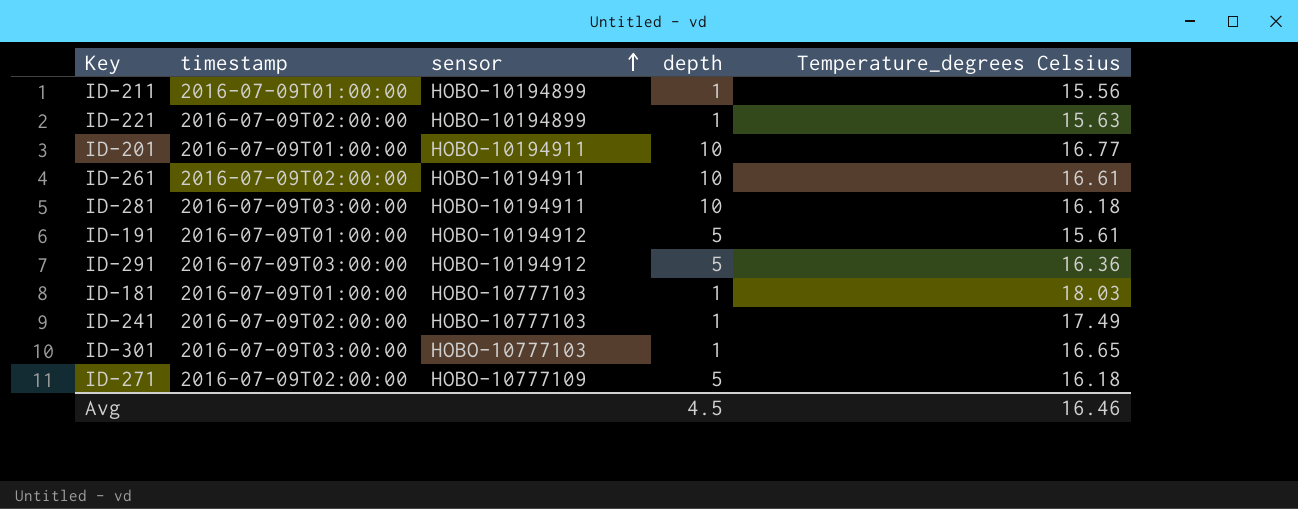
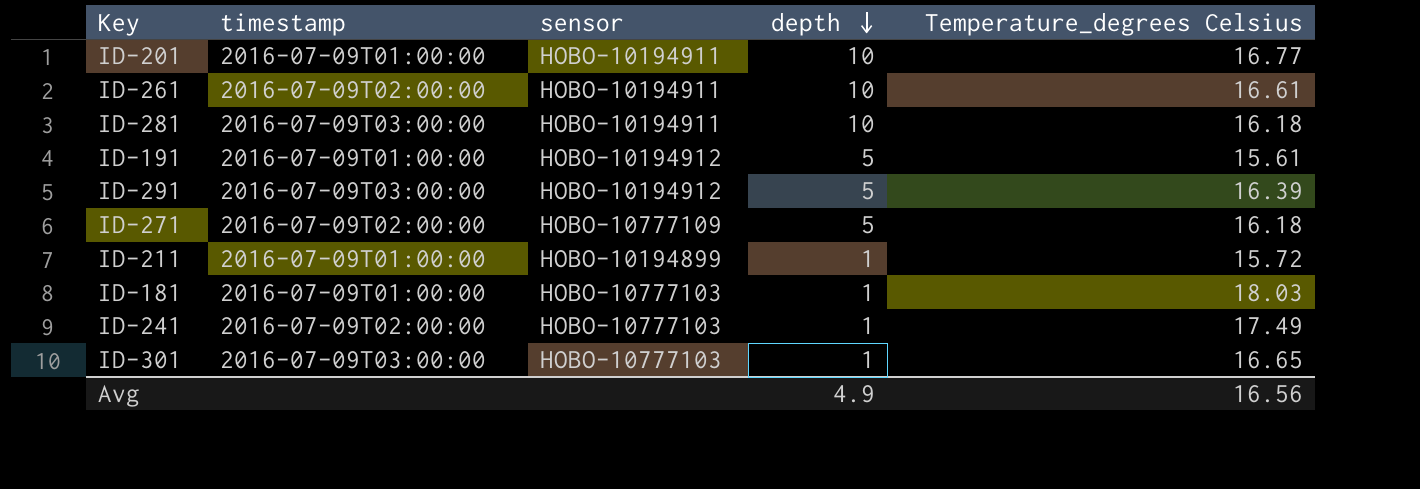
row order: sensor ascending -> depth descending
row ID-221: 2016-07-09T02:00:00 | HOBO-10194899 | 1 | 15.63 -> none
ID-291 | Temperature_degrees Celsius: 16.36 -> 16.39
ID-211 | Temperature_degrees Celsius: 15.56 -> 15.72
Avg | depth: 4.5 -> 4.9
Avg | Temperature_degrees Celsius: 16.46 -> 16.56

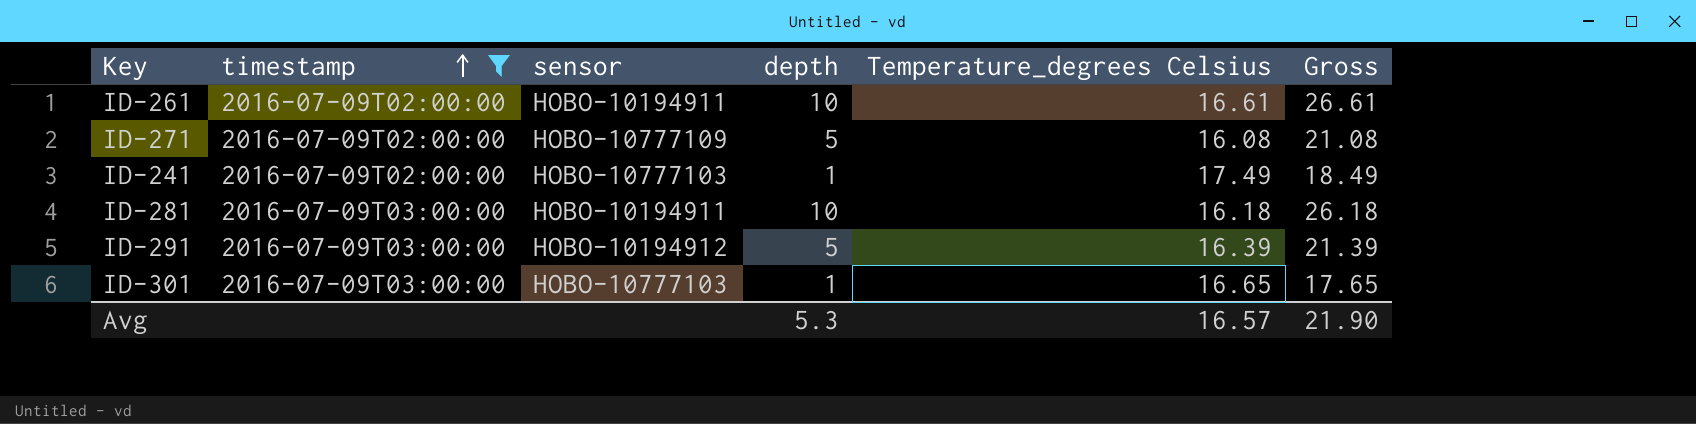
filter: none -> timestamp != 2016-07-09T01:00:00
row order: depth descending -> timestamp ascending
column Gross | formula: none -> [depth] + [Temperature_degrees Celsius]
ID-271 | Temperature_degrees Celsius: 16.18 -> 16.08
Avg | depth: 4.9 -> 5.3
Avg | Temperature_degrees Celsius: 16.56 -> 16.57

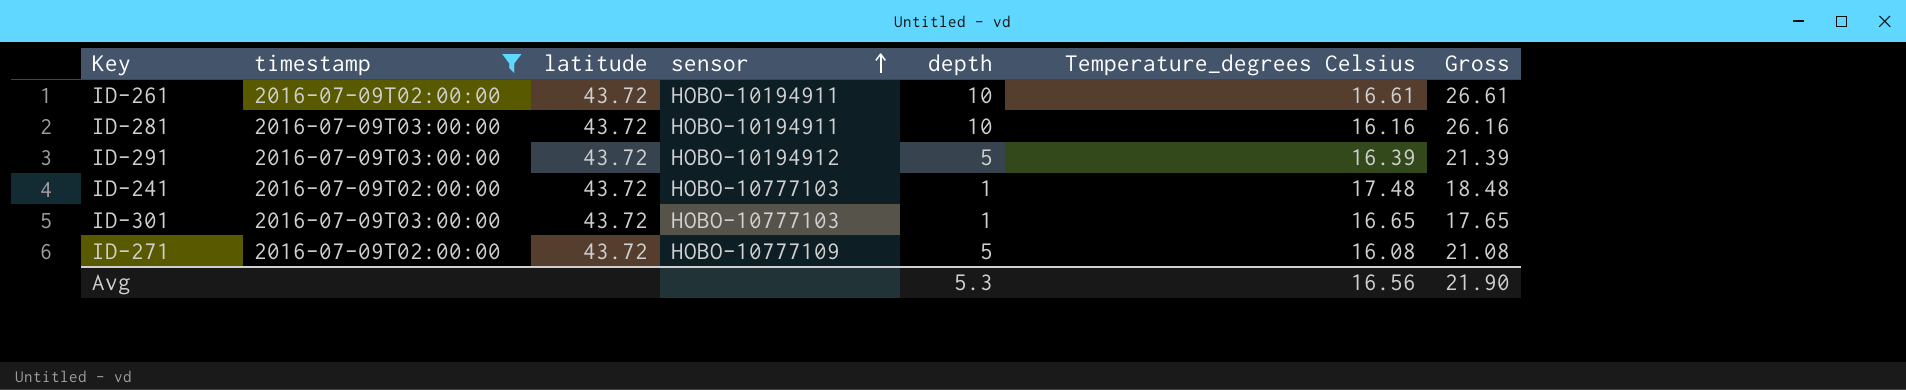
row order: timestamp ascending -> sensor ascending
column latitude | position: none -> 3
ID-281 | Temperature_degrees Celsius: 16.18 -> 16.16
ID-281 | Gross: 26.18 -> 26.16
ID-241 | Temperature_degrees Celsius: 17.49 -> 17.48
ID-241 | Gross: 18.49 -> 18.48
Avg | Temperature_degrees Celsius: 16.57 -> 16.56

